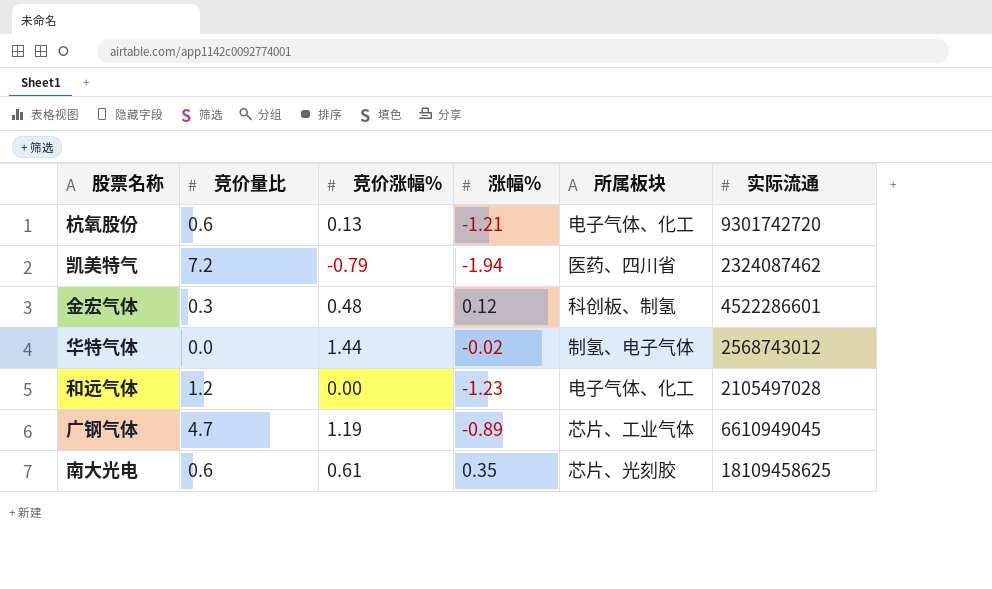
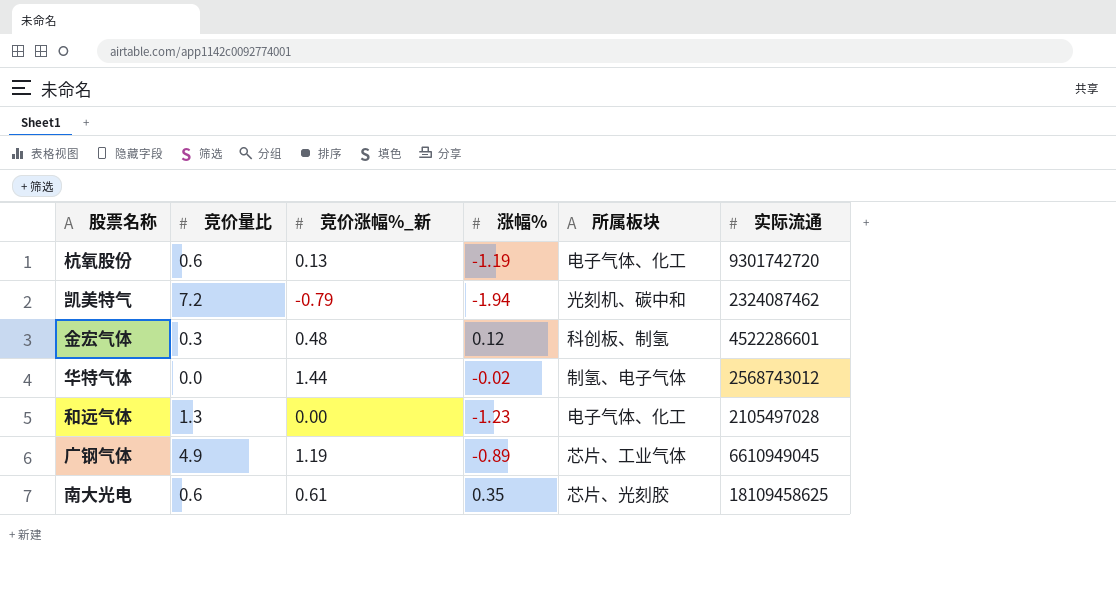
column name: 竞价涨幅% -> 竞价涨幅%_新
杭氧股份 | 涨幅%: -1.21 -> -1.19
凯美特气 | 所属板块: 医药、四川省 -> 光刻机、碳中和
和远气体 | 竞价量比: 1.2 -> 1.3
广钢气体 | 竞价量比: 4.7 -> 4.9

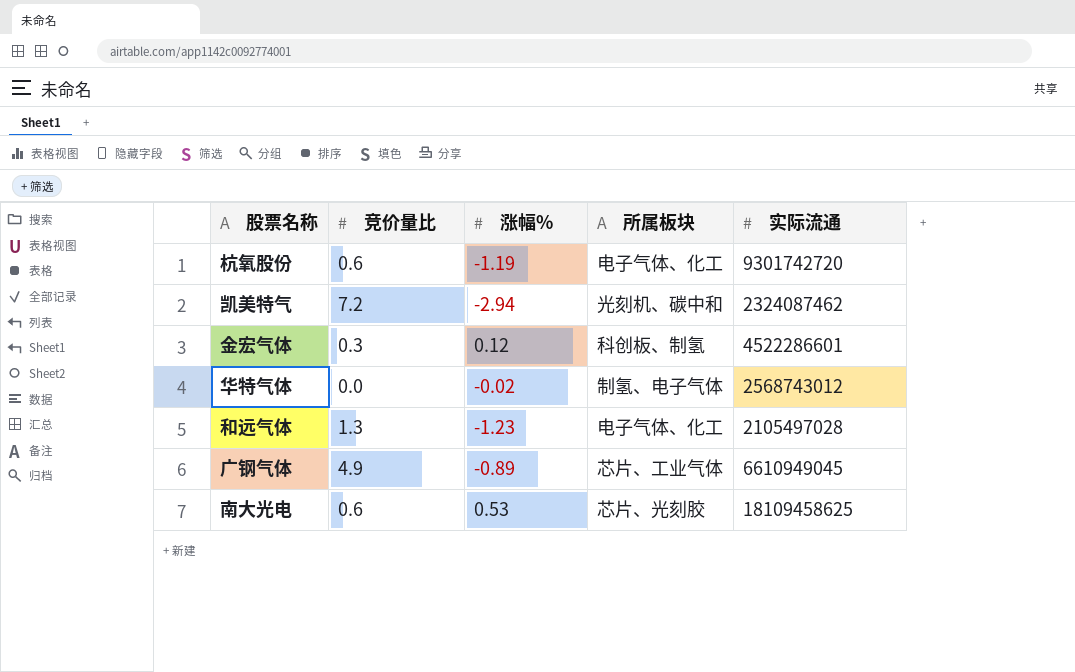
column 竞价涨幅%_新 | position: 3 -> none
凯美特气 | 涨幅%: -1.94 -> -2.94
南大光电 | 涨幅%: 0.35 -> 0.53

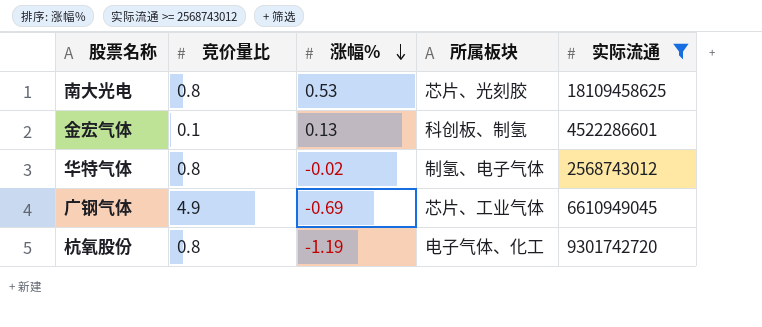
filter: none -> 实际流通 >= 2568743012
row order: none -> 涨幅% descending
南大光电 | 竞价量比: 0.6 -> 0.8
金宏气体 | 竞价量比: 0.3 -> 0.1
金宏气体 | 涨幅%: 0.12 -> 0.13
华特气体 | 竞价量比: 0.0 -> 0.8
广钢气体 | 涨幅%: -0.89 -> -0.69
杭氧股份 | 竞价量比: 0.6 -> 0.8

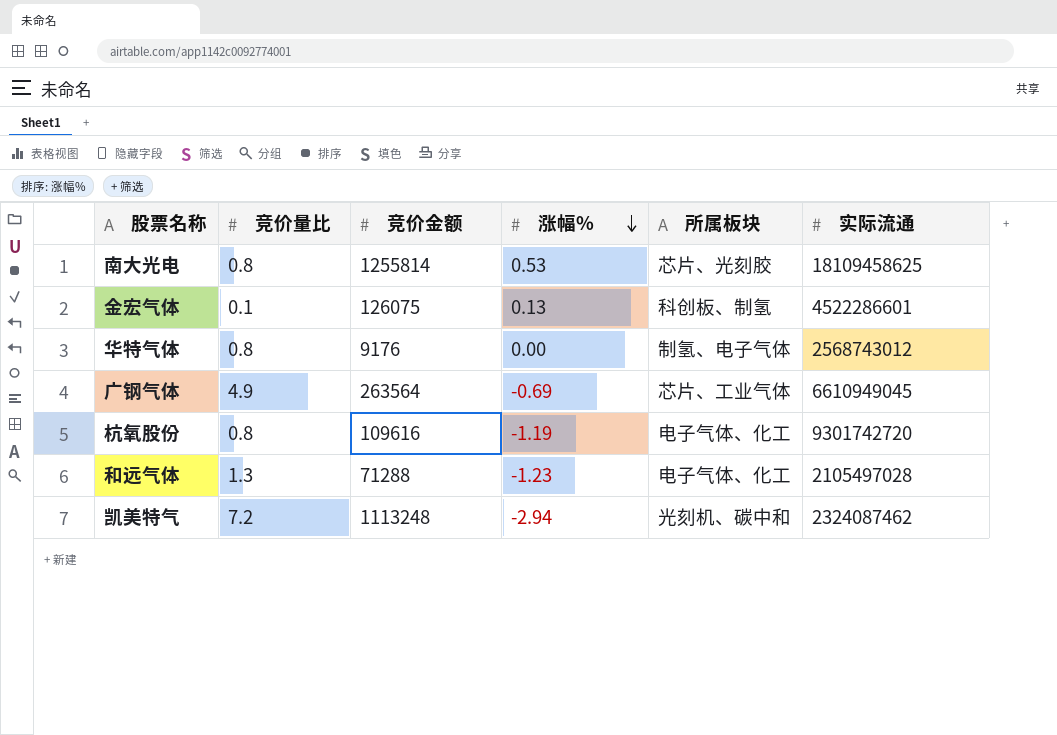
filter: 实际流通 >= 2568743012 -> none
column 竞价金额 | position: none -> 3
华特气体 | 涨幅%: -0.02 -> 0.00

